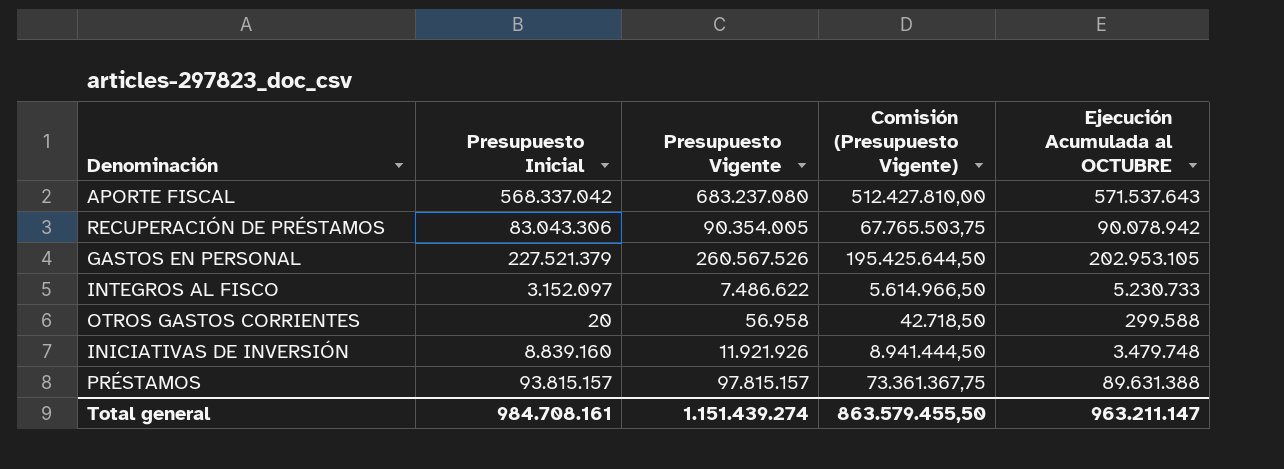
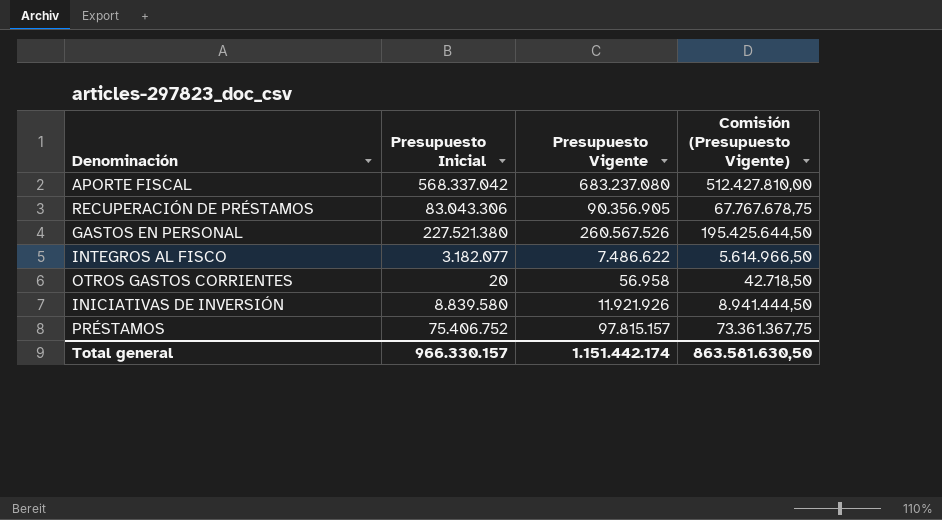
column Ejecución Acumulada al OCTUBRE | position: 5 -> none
RECUPERACIÓN DE PRÉSTAMOS | Presupuesto Vigente: 90.354.005 -> 90.356.905
RECUPERACIÓN DE PRÉSTAMOS | Comisión (Presupuesto Vigente): 67.765.503,75 -> 67.767.678,75
GASTOS EN PERSONAL | Presupuesto Inicial: 227.521.379 -> 227.521.380
INTEGROS AL FISCO | Presupuesto Inicial: 3.152.097 -> 3.182.077
INICIATIVAS DE INVERSIÓN | Presupuesto Inicial: 8.839.160 -> 8.839.580
PRÉSTAMOS | Presupuesto Inicial: 93.815.157 -> 75.406.752
Total general | Presupuesto Inicial: 984.708.161 -> 966.330.157
Total general | Presupuesto Vigente: 1.151.439.274 -> 1.151.442.174
Total general | Comisión (Presupuesto Vigente): 863.579.455,50 -> 863.581.630,50

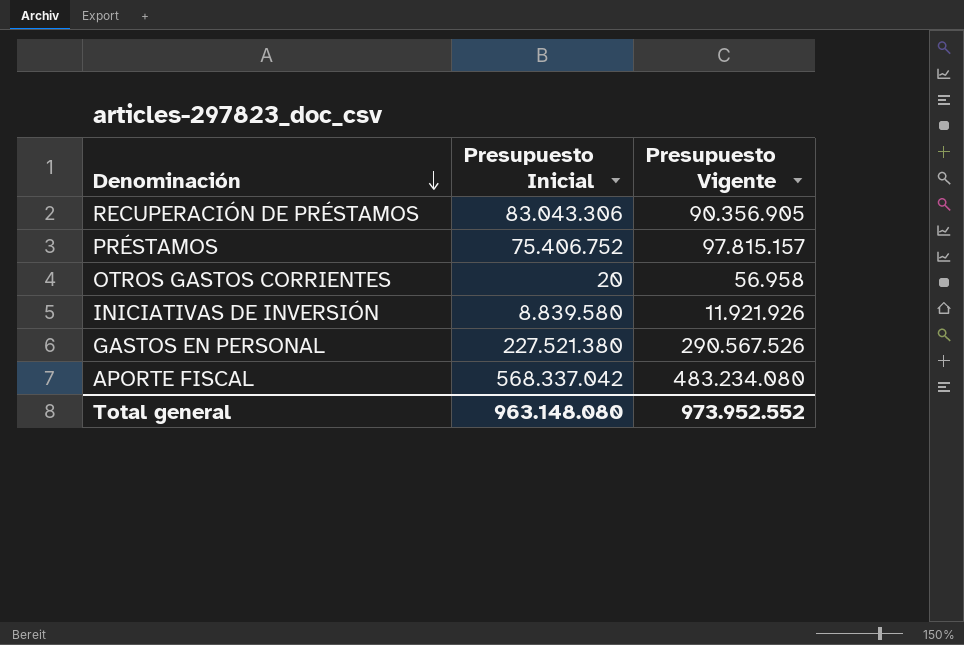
row order: none -> Denominación descending
column Comisión (Presupuesto Vigente) | formula: [Presupuesto Vigente] * 0,75 -> none
row INTEGROS AL FISCO: 3.182.077 | 7.486.622 | 5.614.966,50 -> none
GASTOS EN PERSONAL | Presupuesto Vigente: 260.567.526 -> 290.567.526
APORTE FISCAL | Presupuesto Vigente: 683.237.080 -> 483.234.080
Total general | Presupuesto Inicial: 966.330.157 -> 963.148.080
Total general | Presupuesto Vigente: 1.151.442.174 -> 973.952.552

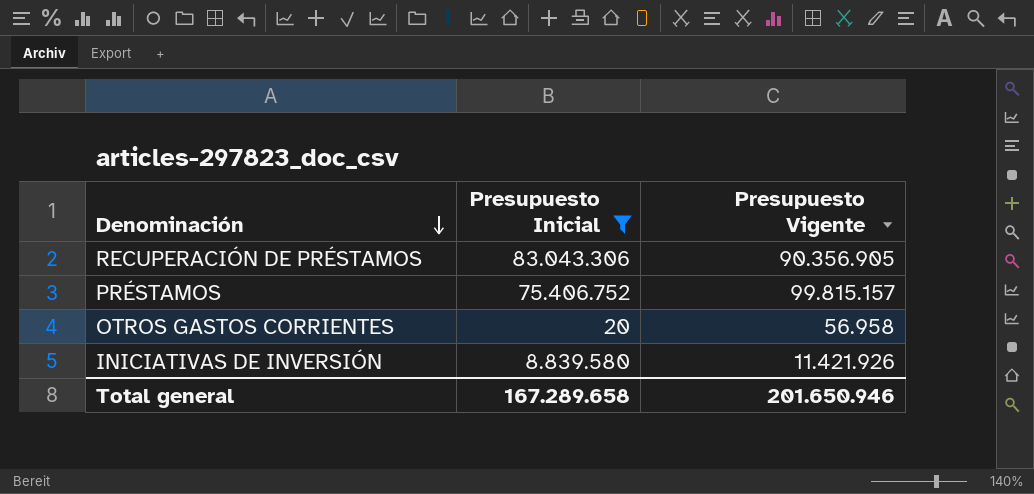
filter: none -> Presupuesto Inicial <= 83.043.306
PRÉSTAMOS | Presupuesto Vigente: 97.815.157 -> 99.815.157
INICIATIVAS DE INVERSIÓN | Presupuesto Vigente: 11.921.926 -> 11.421.926
Total general | Presupuesto Inicial: 963.148.080 -> 167.289.658
Total general | Presupuesto Vigente: 973.952.552 -> 201.650.946

